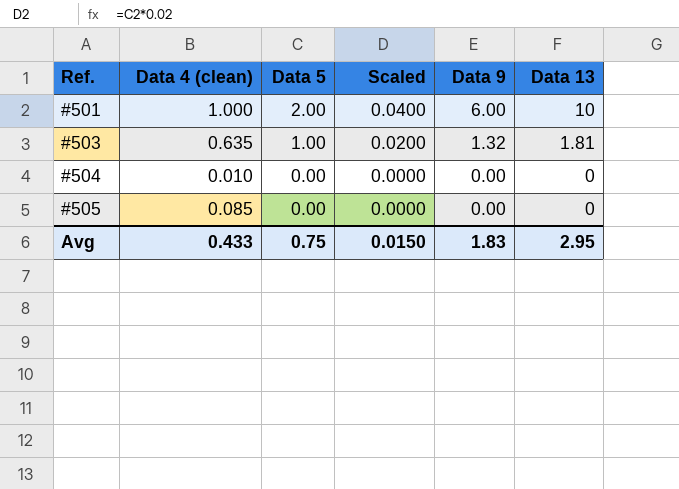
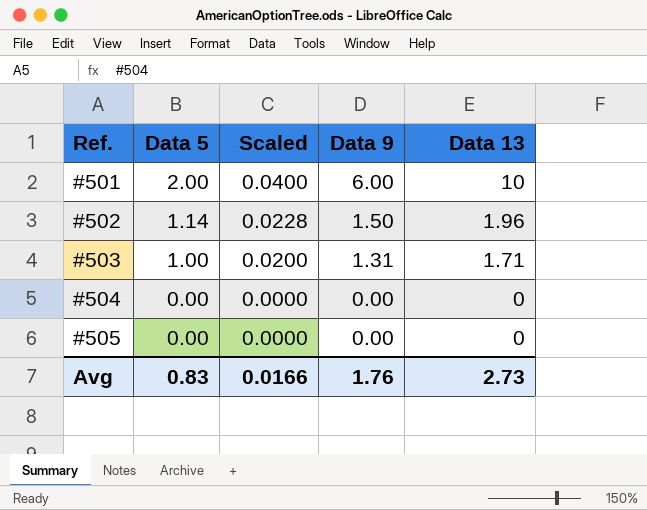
column Data 4 (clean) | position: 2 -> none
row #502: none -> 1.14 | 0.0228 | 1.50 | 1.96
#503 | Data 9: 1.32 -> 1.31
#503 | Data 13: 1.81 -> 1.71
Avg | Data 5: 0.75 -> 0.83
Avg | Scaled: 0.0150 -> 0.0166
Avg | Data 9: 1.83 -> 1.76
Avg | Data 13: 2.95 -> 2.73

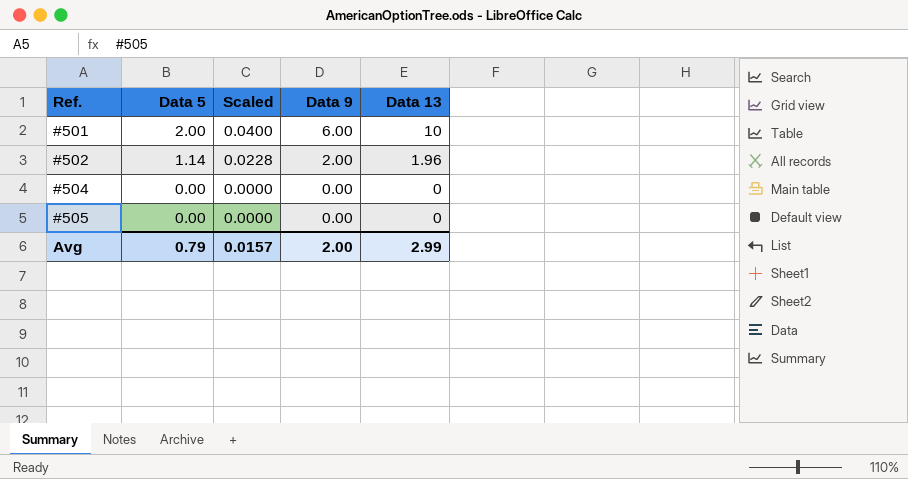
row #503: 1.00 | 0.0200 | 1.31 | 1.71 -> none
#502 | Data 9: 1.50 -> 2.00
Avg | Data 5: 0.83 -> 0.79
Avg | Scaled: 0.0166 -> 0.0157
Avg | Data 9: 1.76 -> 2.00
Avg | Data 13: 2.73 -> 2.99

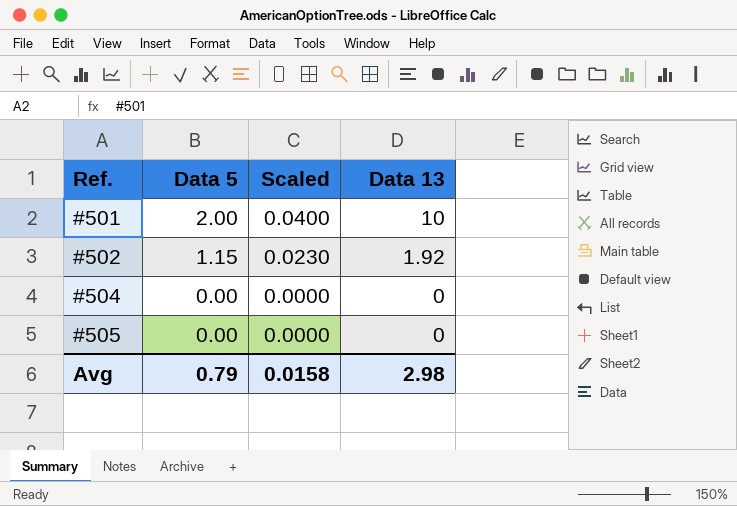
column Data 9 | position: 4 -> none
#502 | Data 5: 1.14 -> 1.15
#502 | Scaled: 0.0228 -> 0.0230
#502 | Data 13: 1.96 -> 1.92
Avg | Scaled: 0.0157 -> 0.0158
Avg | Data 13: 2.99 -> 2.98

